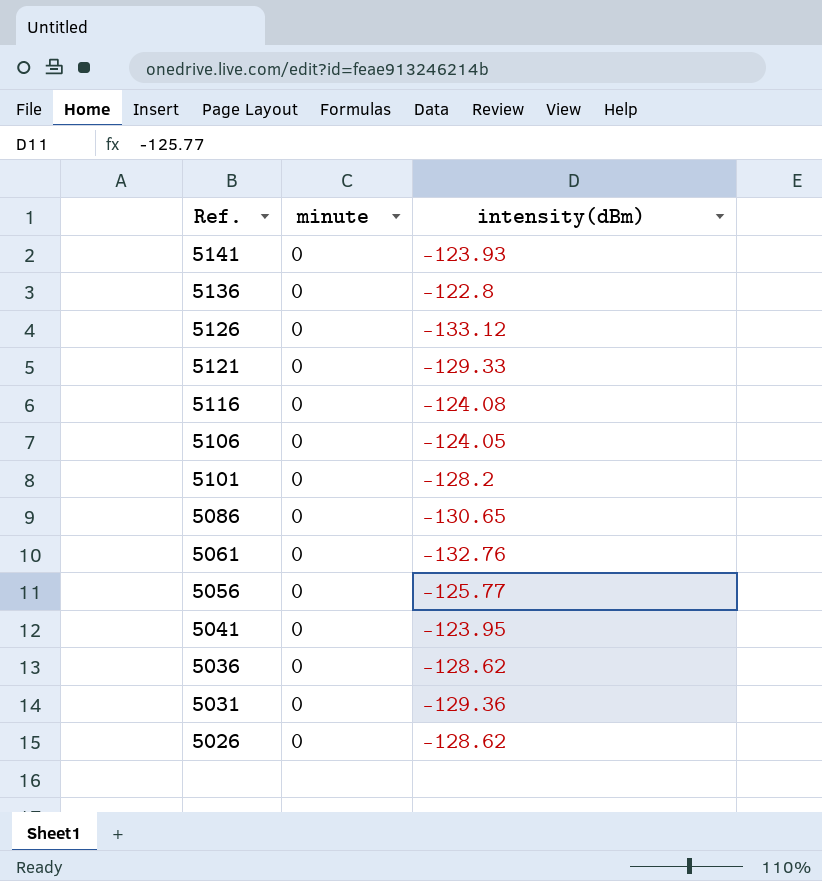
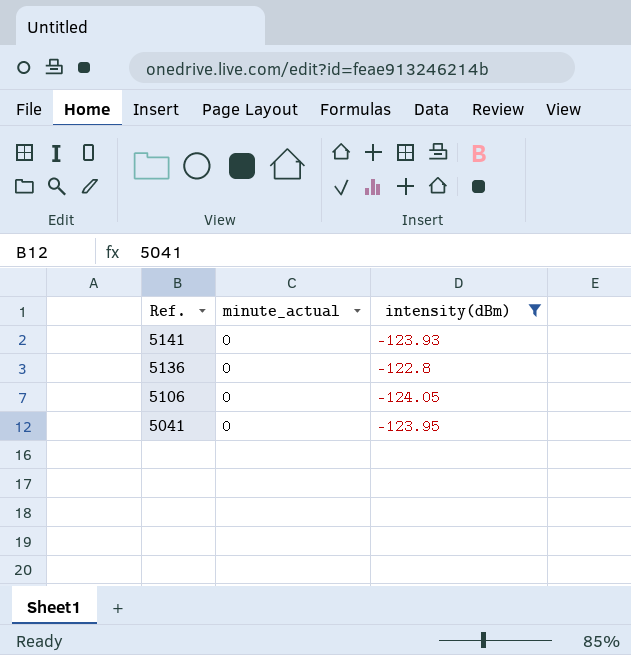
filter: none -> intensity(dBm) >= -124.05
column name: minute -> minute_actual

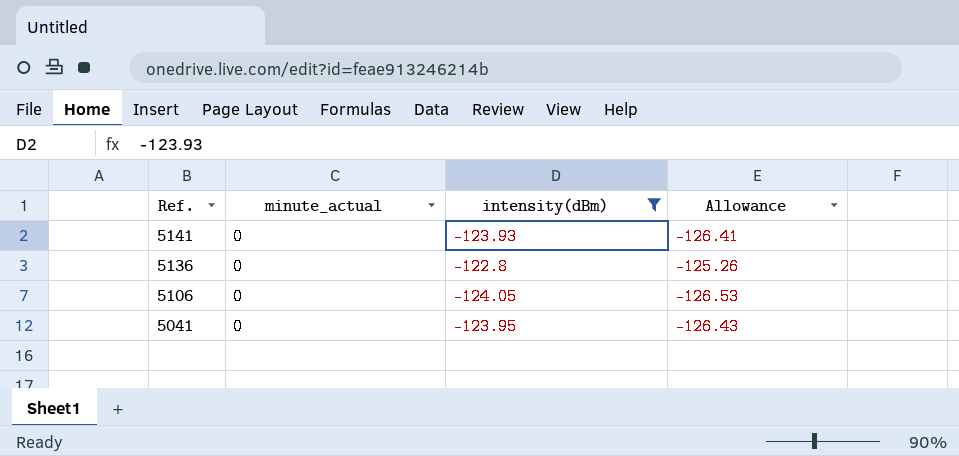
column Allowance | formula: none -> [intensity(dBm)] * 1.02

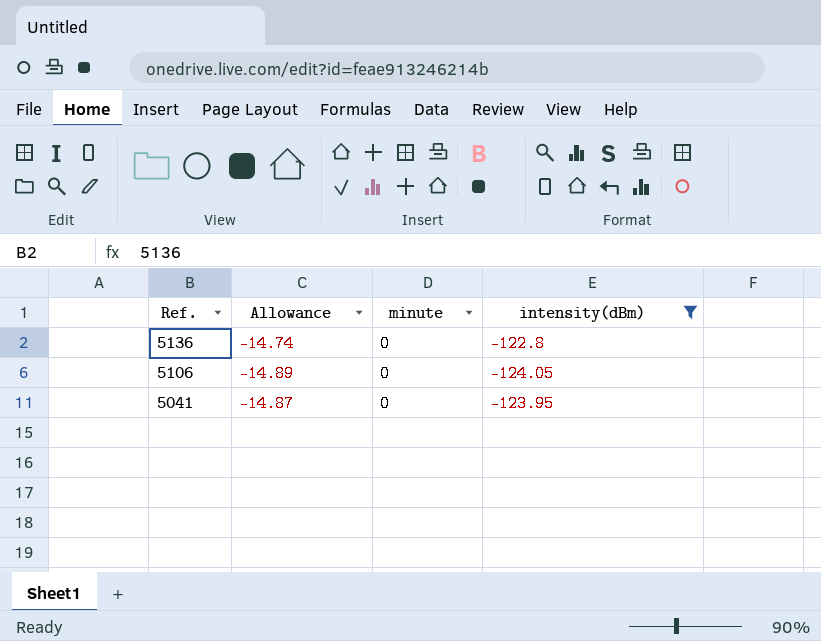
column Allowance | formula: [intensity(dBm)] * 1.02 -> [intensity(dBm)] * 0.12
column Allowance | position: 4 -> 2
column name: minute_actual -> minute
row 5141: 0 | -123.93 | -126.41 -> none

